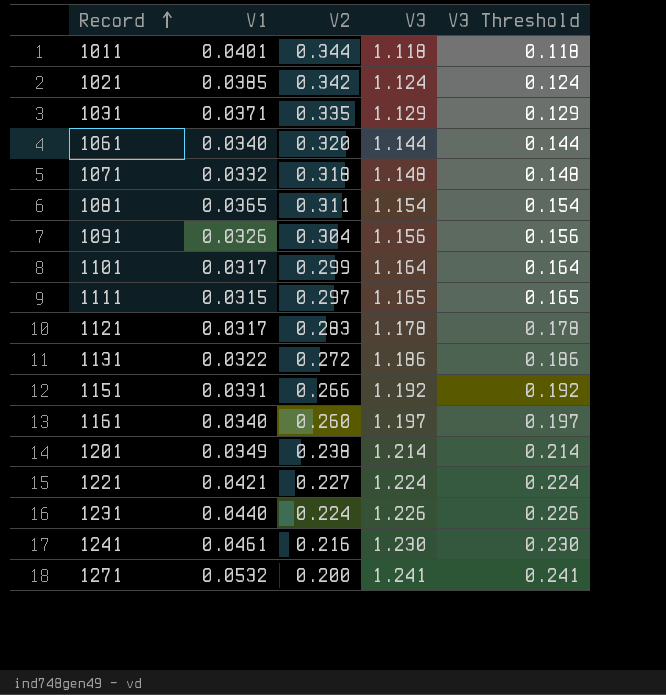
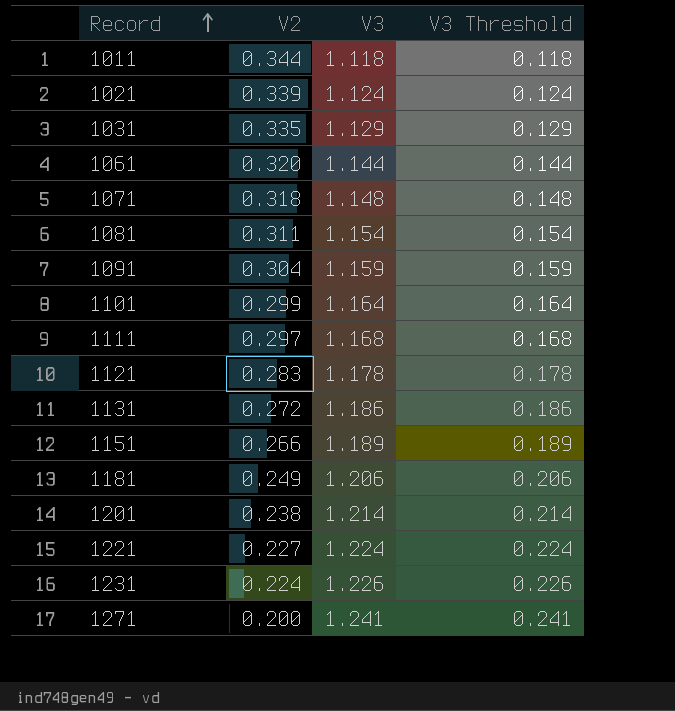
column V1 | position: 2 -> none
row 1161: 0.0340 | 0.260 | 1.197 | 0.197 -> none
row 1241: 0.0461 | 0.216 | 1.230 | 0.230 -> none
1021 | V2: 0.342 -> 0.339
1091 | V3: 1.156 -> 1.159
1091 | V3 Threshold: 0.156 -> 0.159
1111 | V3: 1.165 -> 1.168
1111 | V3 Threshold: 0.165 -> 0.168
1151 | V3: 1.192 -> 1.189
1151 | V3 Threshold: 0.192 -> 0.189
row 1181: none -> 0.249 | 1.206 | 0.206

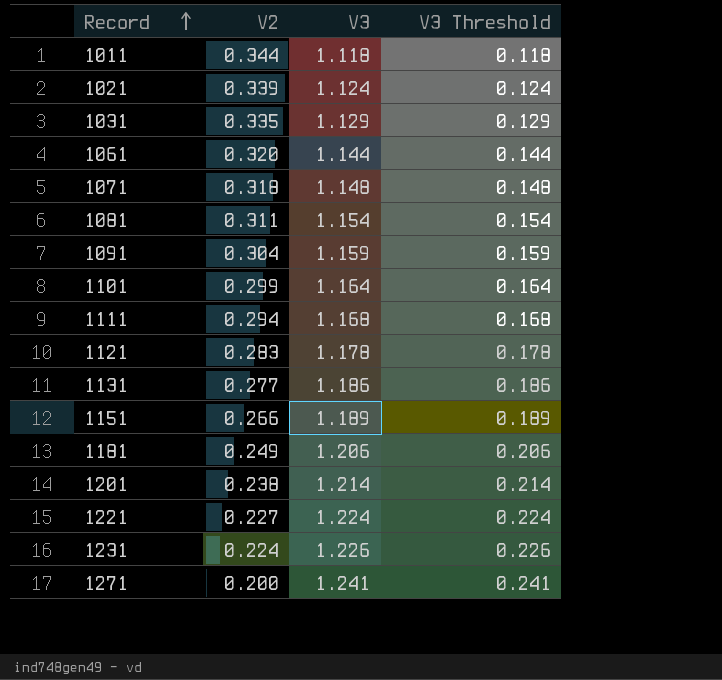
1111 | V2: 0.297 -> 0.294
1131 | V2: 0.272 -> 0.277

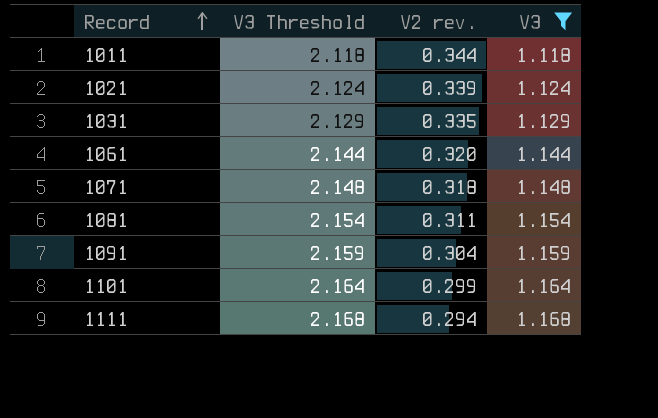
filter: none -> V3 <= 1.168
column V3 Threshold | formula: [V3] - 1 -> [V3] + 1
column V3 Threshold | position: 4 -> 2
column name: V2 -> V2 rev.

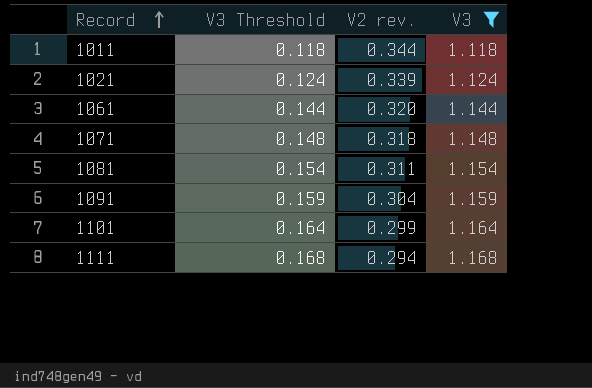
column V3 Threshold | formula: [V3] + 1 -> [V3] - 1
row 1031: 2.129 | 0.335 | 1.129 -> none

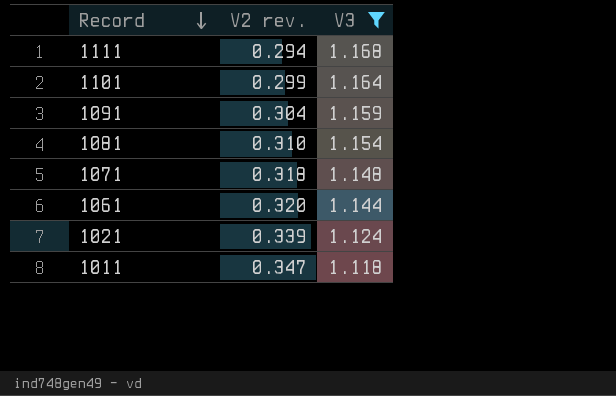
row order: Record ascending -> Record descending
column V3 Threshold | formula: [V3] - 1 -> none
1081 | V2 rev.: 0.311 -> 0.310
1011 | V2 rev.: 0.344 -> 0.347

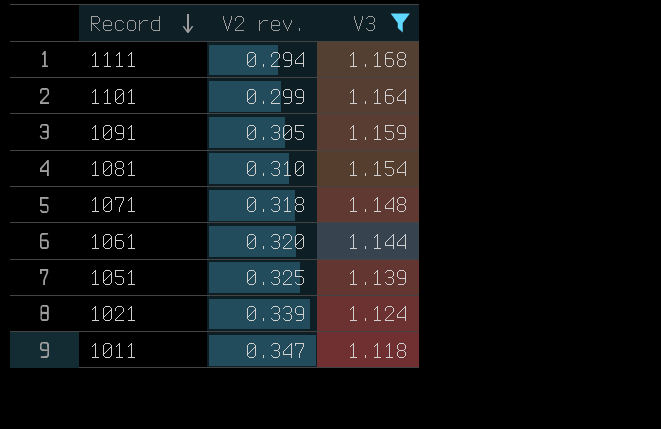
1091 | V2 rev.: 0.304 -> 0.305
row 1051: none -> 0.325 | 1.139

